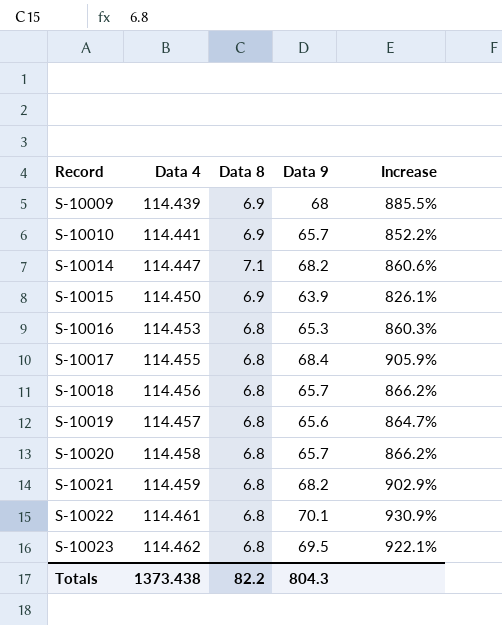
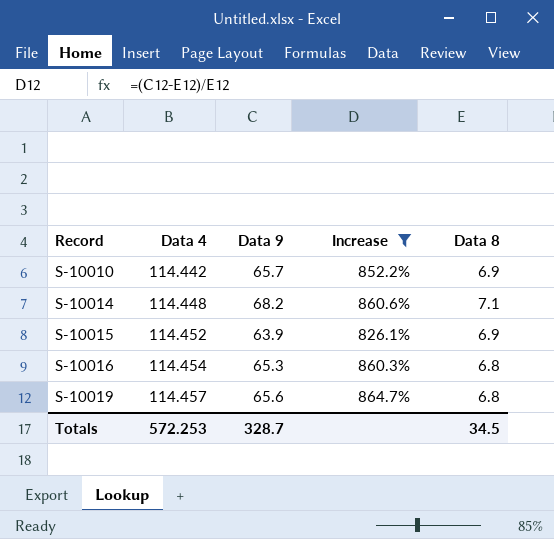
filter: none -> Increase <= 864.7%
column Data 8 | position: 3 -> 5
S-10010 | Data 4: 114.441 -> 114.442
S-10014 | Data 4: 114.447 -> 114.448
S-10015 | Data 4: 114.450 -> 114.452
S-10016 | Data 4: 114.453 -> 114.454
Totals | Data 4: 1373.438 -> 572.253
Totals | Data 9: 804.3 -> 328.7
Totals | Data 8: 82.2 -> 34.5

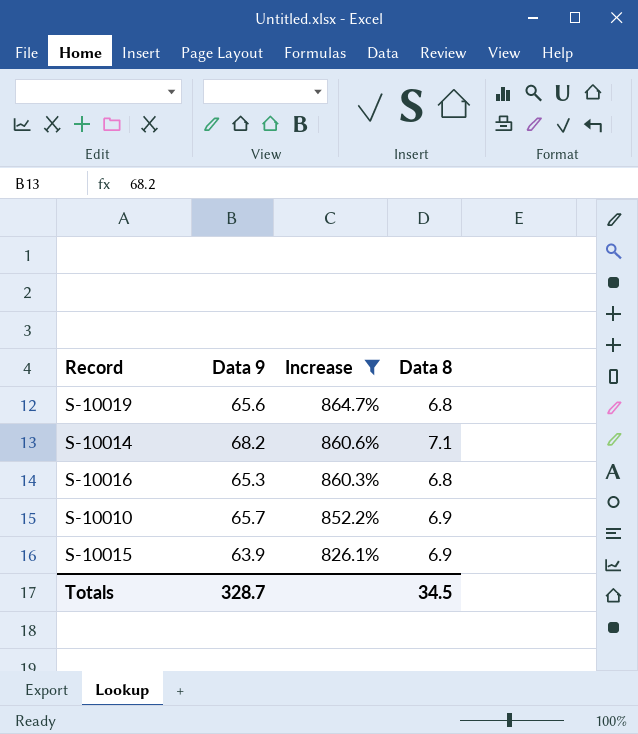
row order: Record ascending -> Increase descending
column Data 4 | position: 2 -> none

